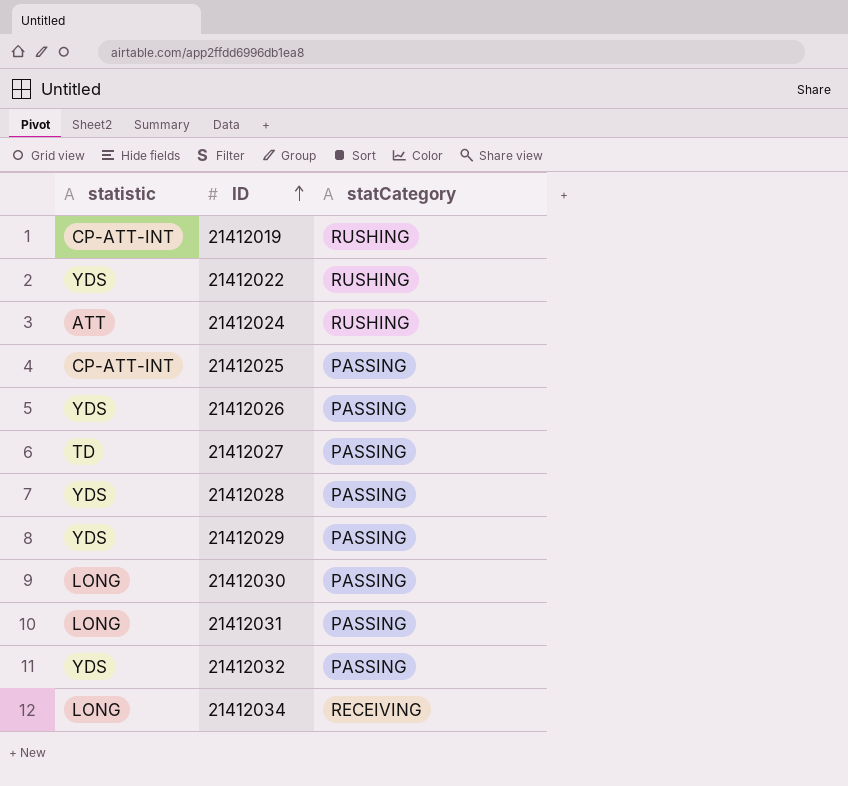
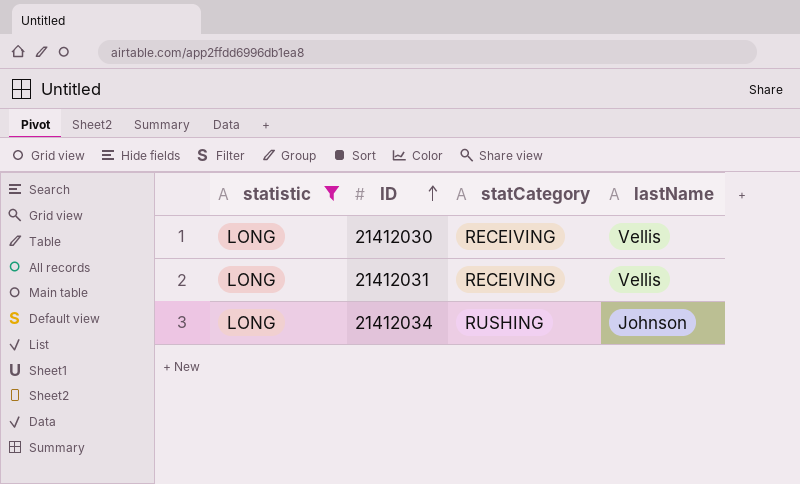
filter: none -> statistic = LONG
column lastName | position: none -> 4
21412030 | statCategory: PASSING -> RECEIVING
21412031 | statCategory: PASSING -> RECEIVING
21412034 | statCategory: RECEIVING -> RUSHING

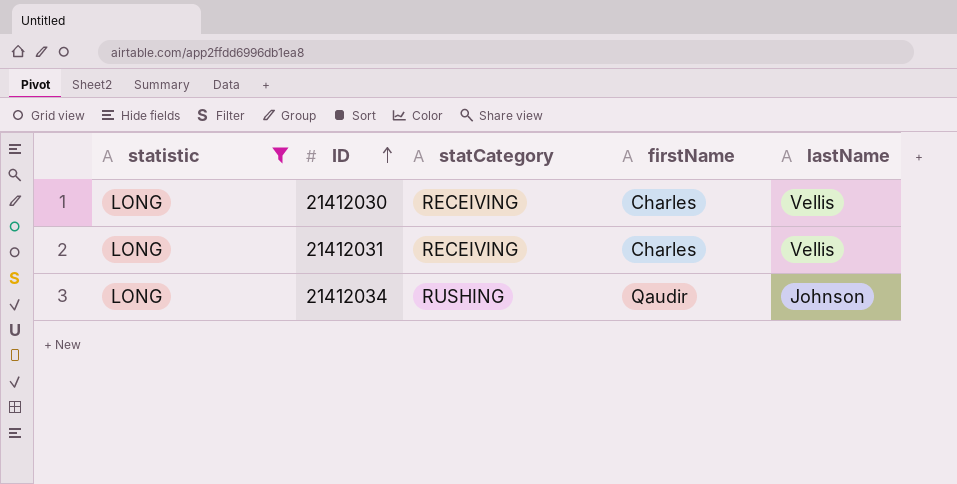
column firstName | position: none -> 4

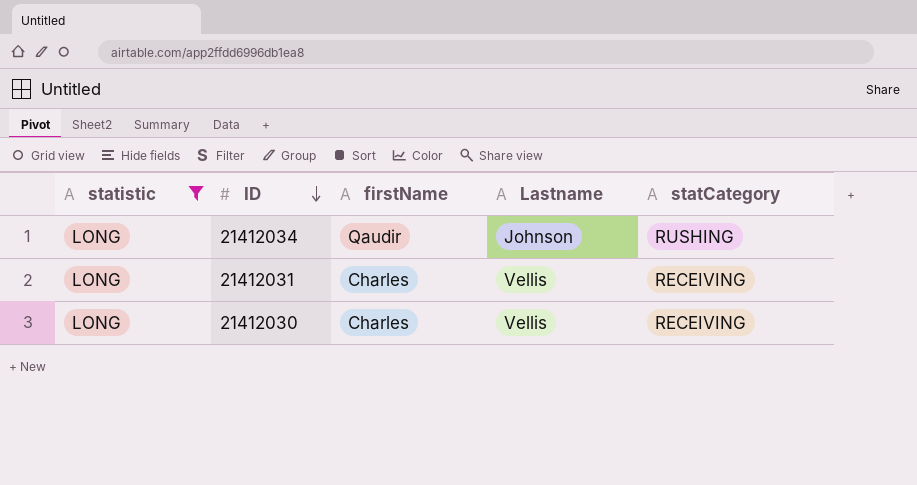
row order: ID ascending -> ID descending
column name: lastName -> Lastname
column statCategory | position: 3 -> 5

